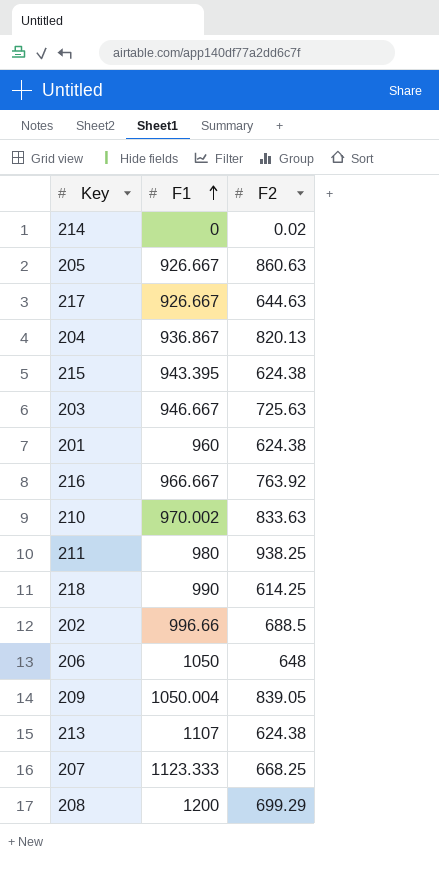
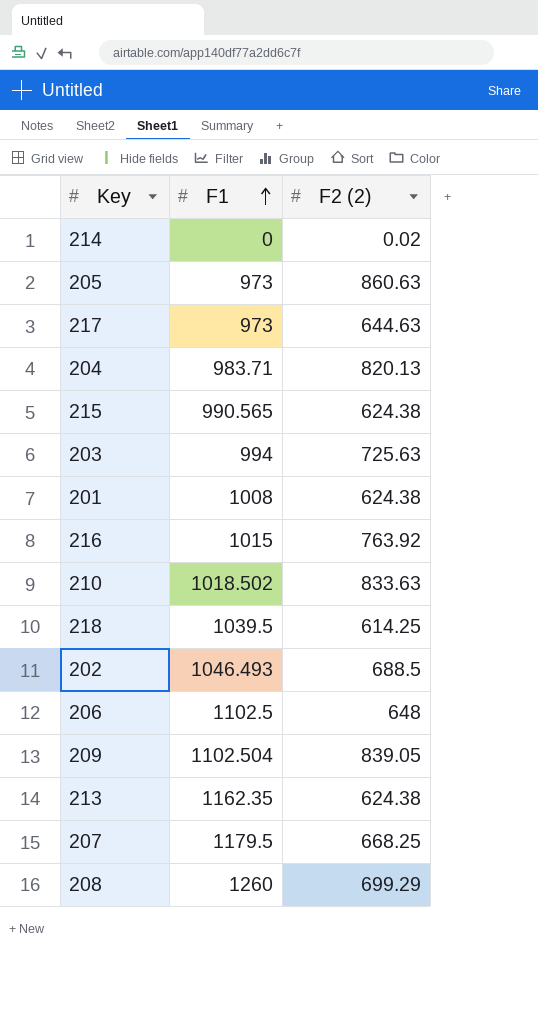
column name: F2 -> F2 (2)
row 211: 980 | 938.25 -> none
205 | F1: 926.667 -> 973
217 | F1: 926.667 -> 973
204 | F1: 936.867 -> 983.71
215 | F1: 943.395 -> 990.565
203 | F1: 946.667 -> 994
201 | F1: 960 -> 1008
216 | F1: 966.667 -> 1015
210 | F1: 970.002 -> 1018.502
218 | F1: 990 -> 1039.5
202 | F1: 996.66 -> 1046.493
206 | F1: 1050 -> 1102.5
209 | F1: 1050.004 -> 1102.504
213 | F1: 1107 -> 1162.35
207 | F1: 1123.333 -> 1179.5
208 | F1: 1200 -> 1260

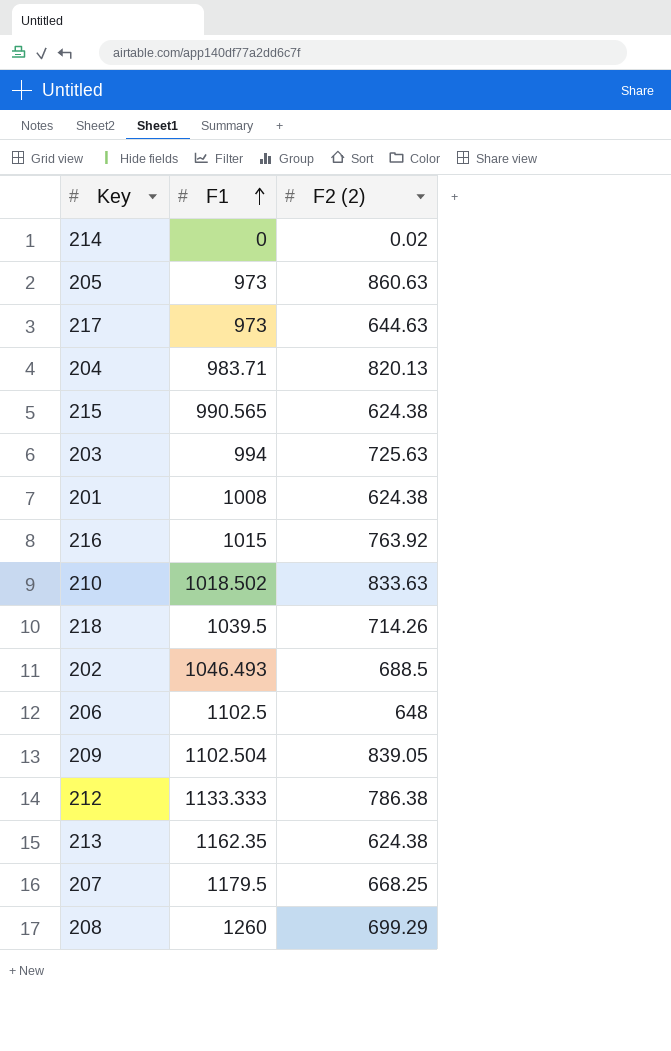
218 | F2 (2): 614.25 -> 714.26
row 212: none -> 1133.333 | 786.38

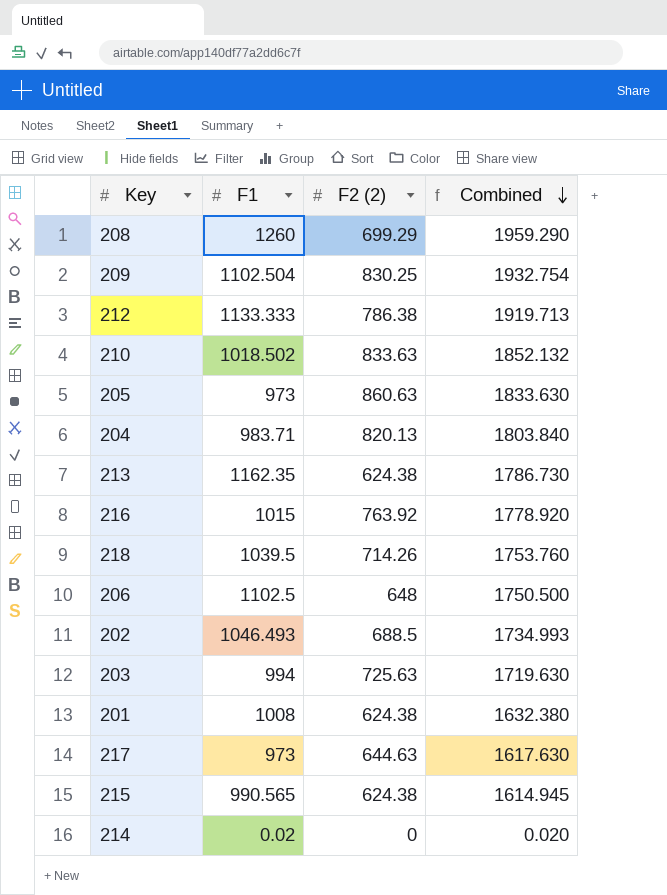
row order: F1 ascending -> Combined descending
column Combined | formula: none -> [F1] + [F2 (2)]
row 207: 1179.5 | 668.25 -> none
209 | F2 (2): 839.05 -> 830.25
214 | F1: 0 -> 0.02
214 | F2 (2): 0.02 -> 0

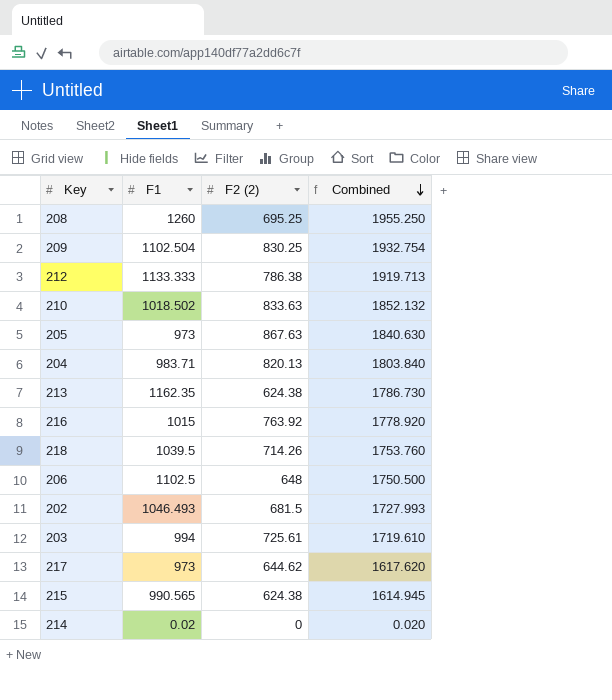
row 201: 1008 | 624.38 | 1632.380 -> none
208 | F2 (2): 699.29 -> 695.25
208 | Combined: 1959.290 -> 1955.250
205 | F2 (2): 860.63 -> 867.63
205 | Combined: 1833.630 -> 1840.630
202 | F2 (2): 688.5 -> 681.5
202 | Combined: 1734.993 -> 1727.993
203 | F2 (2): 725.63 -> 725.61
203 | Combined: 1719.630 -> 1719.610
217 | F2 (2): 644.63 -> 644.62
217 | Combined: 1617.630 -> 1617.620

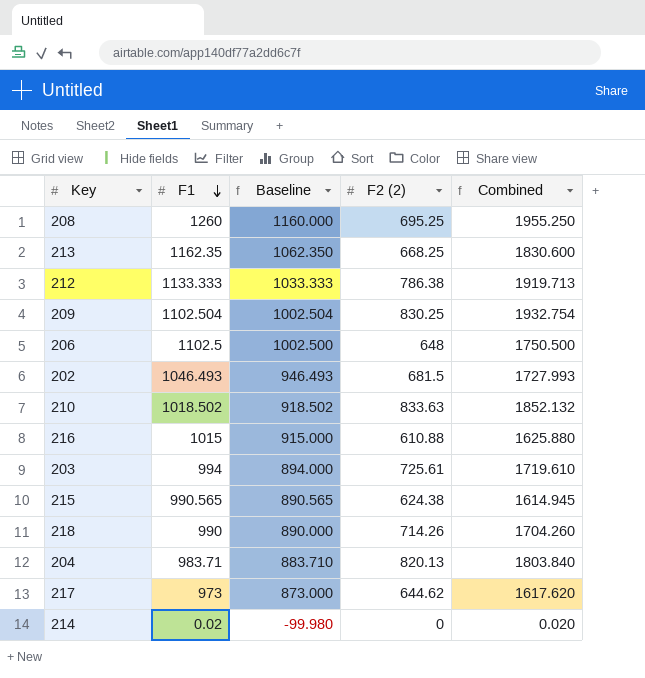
row order: Combined descending -> F1 descending
column Baseline | formula: none -> [F1] - 100
row 205: 973 | 867.63 | 1840.630 -> none
213 | F2 (2): 624.38 -> 668.25
213 | Combined: 1786.730 -> 1830.600
216 | F2 (2): 763.92 -> 610.88
216 | Combined: 1778.920 -> 1625.880
218 | F1: 1039.5 -> 990
218 | Combined: 1753.760 -> 1704.260

